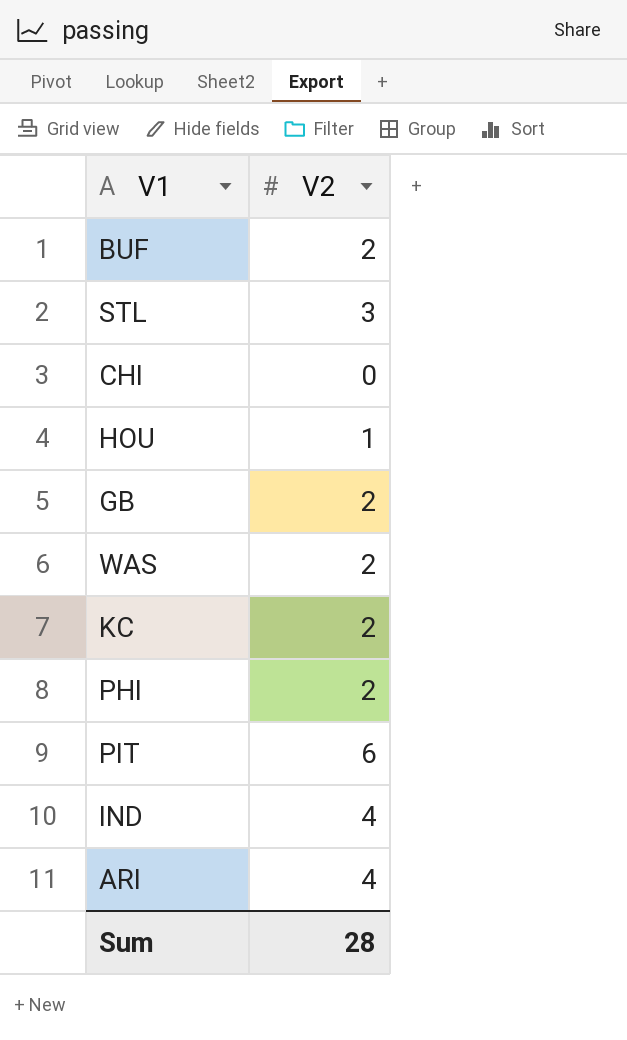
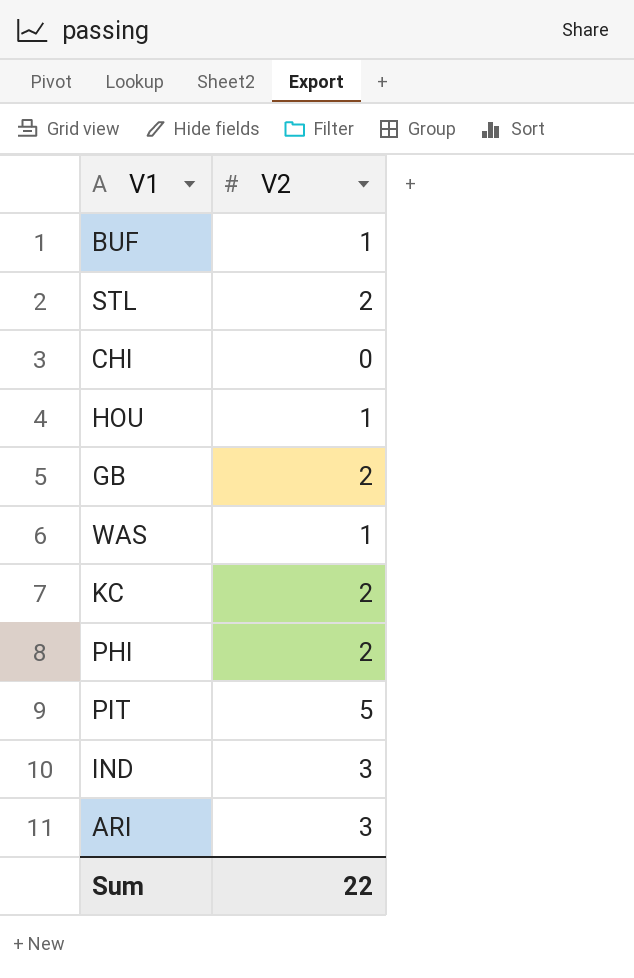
BUF | V2: 2 -> 1
STL | V2: 3 -> 2
WAS | V2: 2 -> 1
PIT | V2: 6 -> 5
IND | V2: 4 -> 3
ARI | V2: 4 -> 3
Sum | V2: 28 -> 22

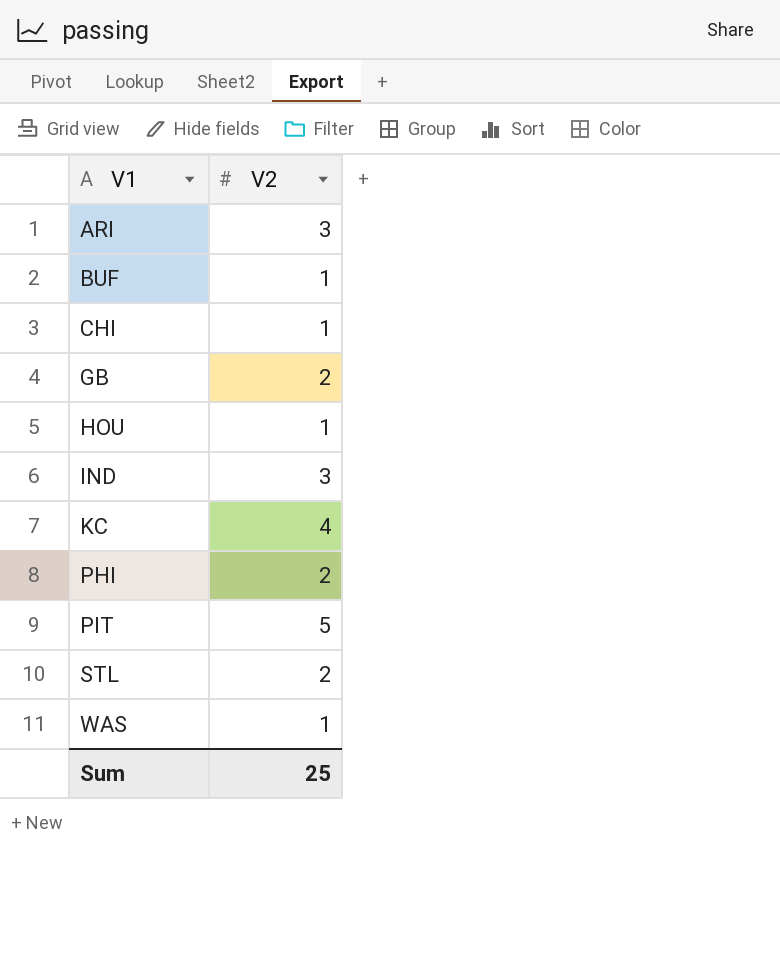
row order: none -> V1 ascending
CHI | V2: 0 -> 1
KC | V2: 2 -> 4
Sum | V2: 22 -> 25

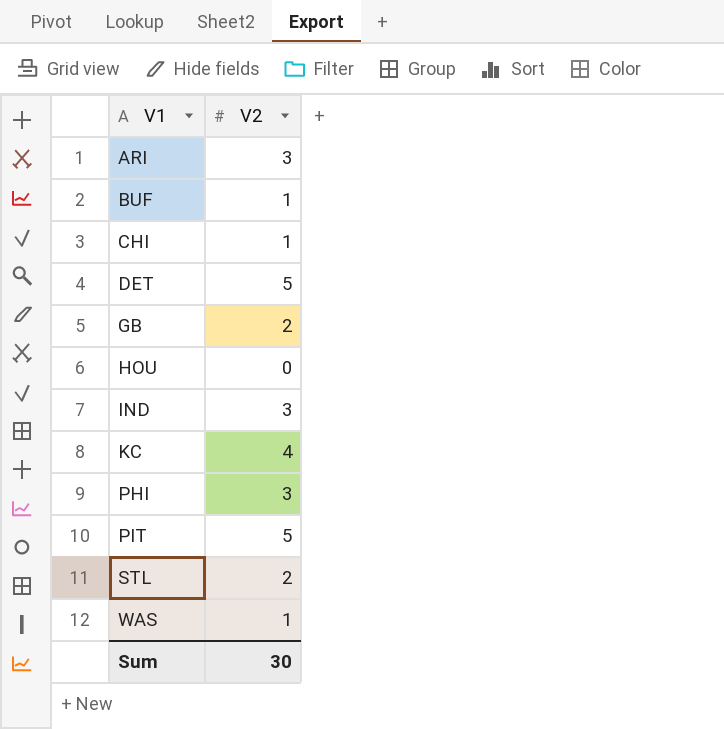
row DET: none -> 5
HOU | V2: 1 -> 0
PHI | V2: 2 -> 3
Sum | V2: 25 -> 30

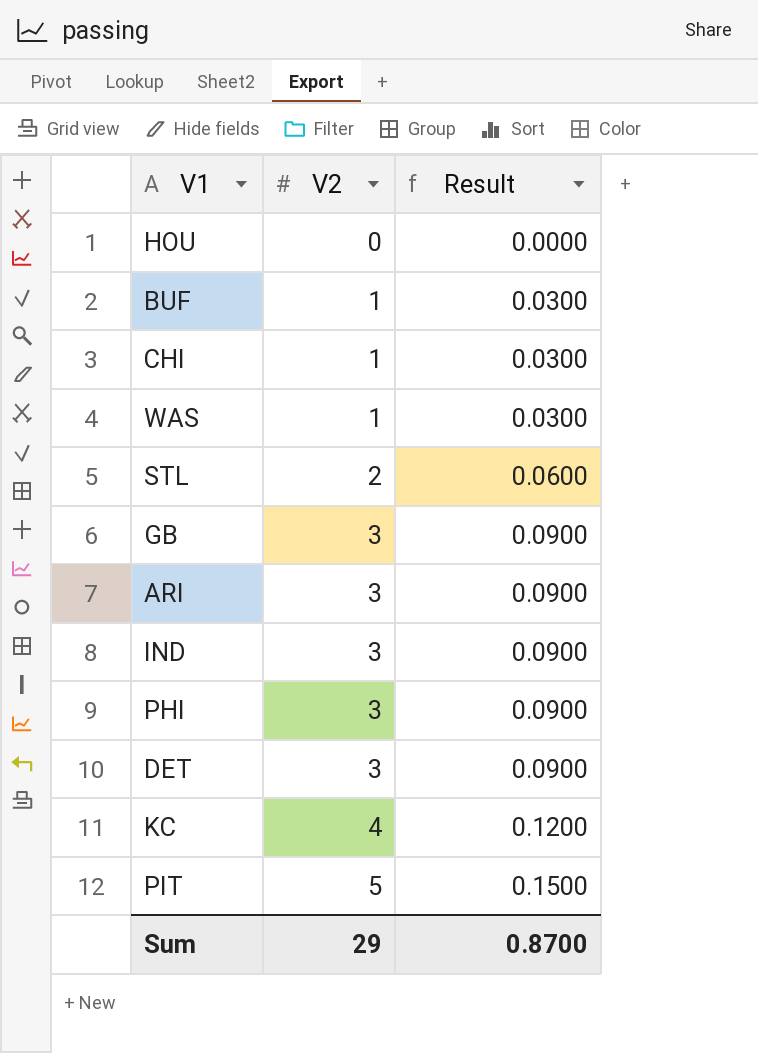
row order: V1 ascending -> V2 ascending
column Result | formula: none -> [V2] * 0.03
GB | V2: 2 -> 3
DET | V2: 5 -> 3
Sum | V2: 30 -> 29

